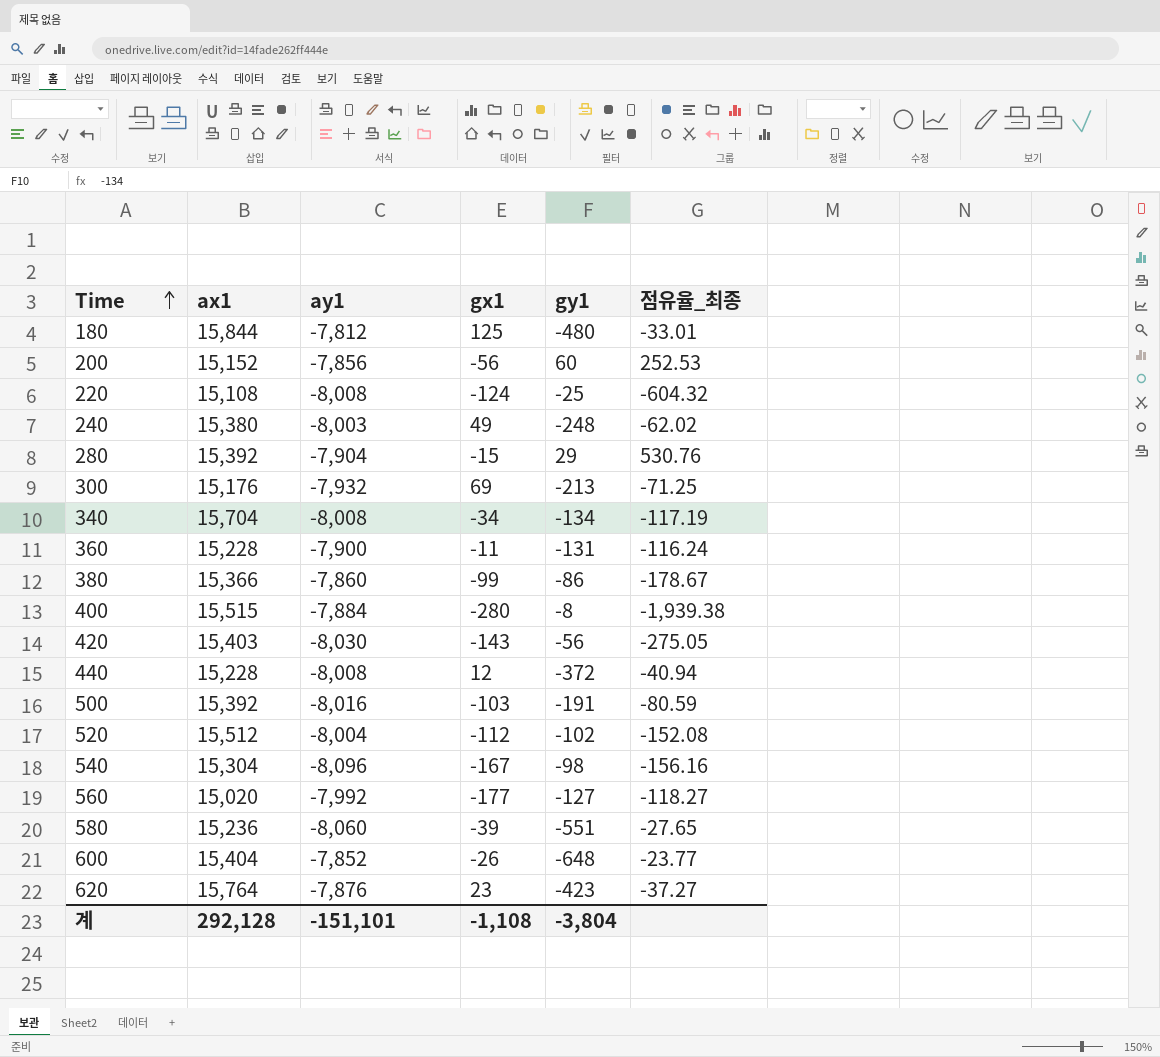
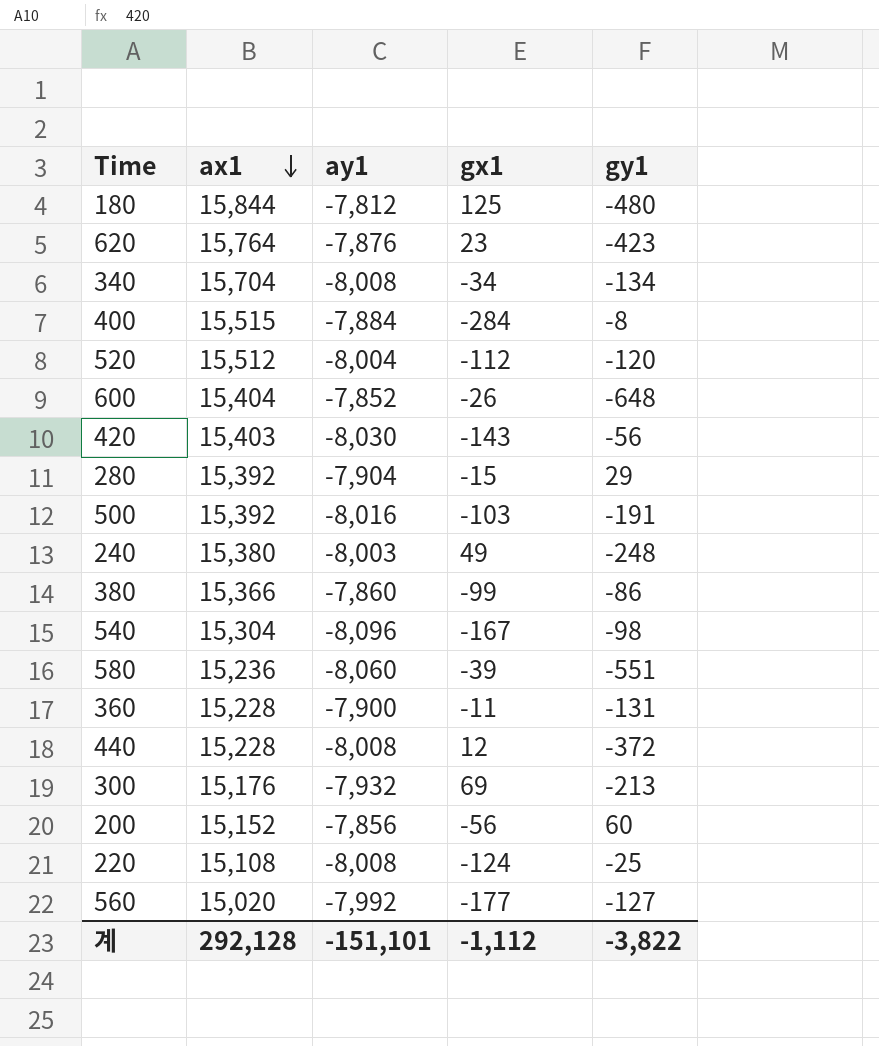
row order: Time ascending -> ax1 descending
column 점유율_최종 | formula: [ax1] / [gy1] -> none
400 | gx1: -280 -> -284
520 | gy1: -102 -> -120
계 | gx1: -1,108 -> -1,112
계 | gy1: -3,804 -> -3,822

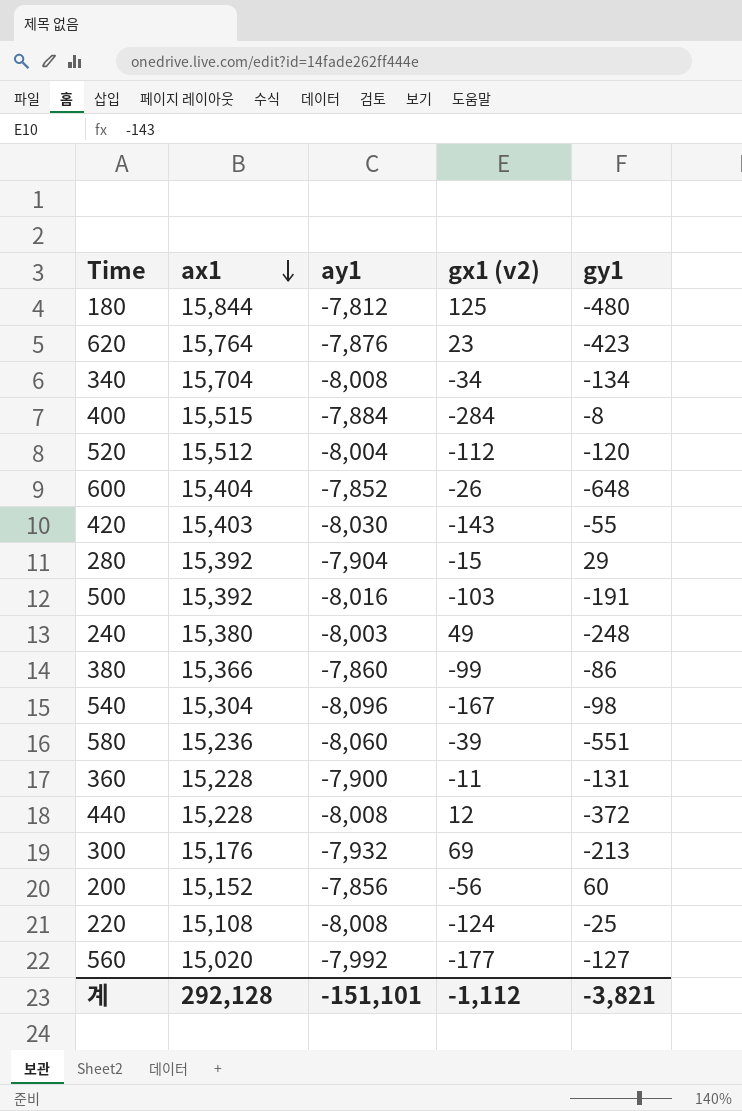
column name: gx1 -> gx1 (v2)
420 | gy1: -56 -> -55
계 | gy1: -3,822 -> -3,821

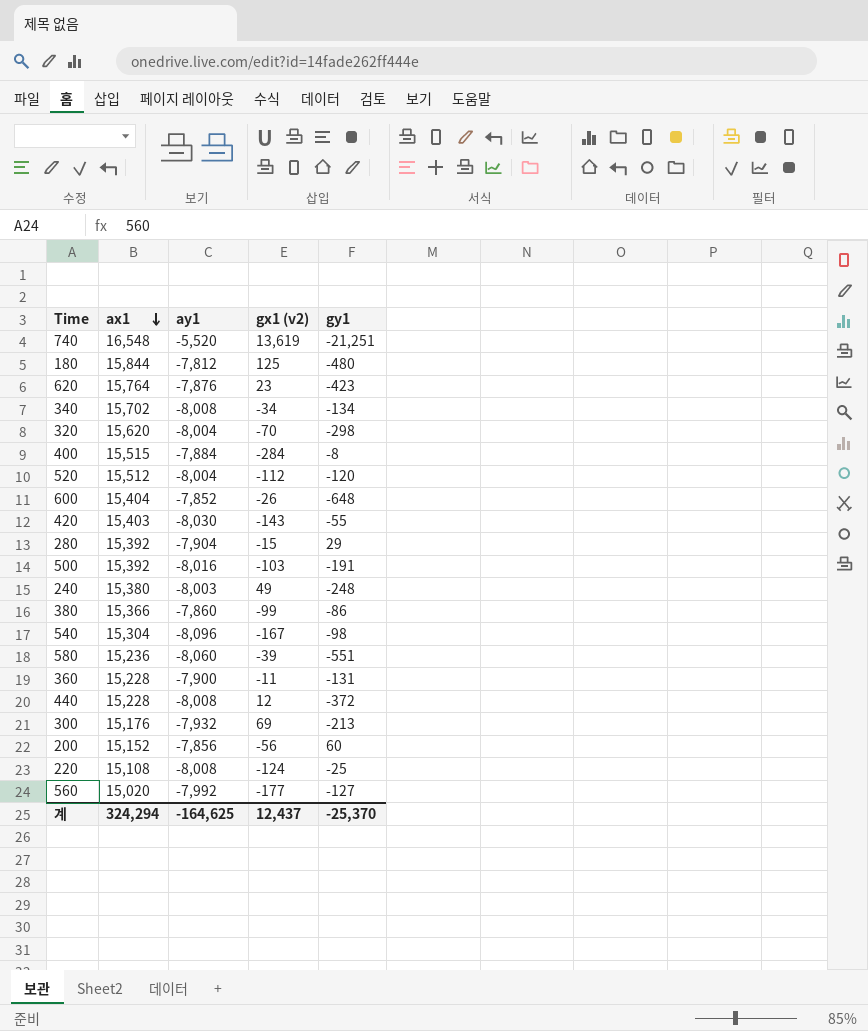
row 740: none -> 16,548 | -5,520 | 13,619 | -21,251
340 | ax1: 15,704 -> 15,702
row 320: none -> 15,620 | -8,004 | -70 | -298
계 | ax1: 292,128 -> 324,294
계 | ay1: -151,101 -> -164,625
계 | gx1 (v2): -1,112 -> 12,437
계 | gy1: -3,821 -> -25,370

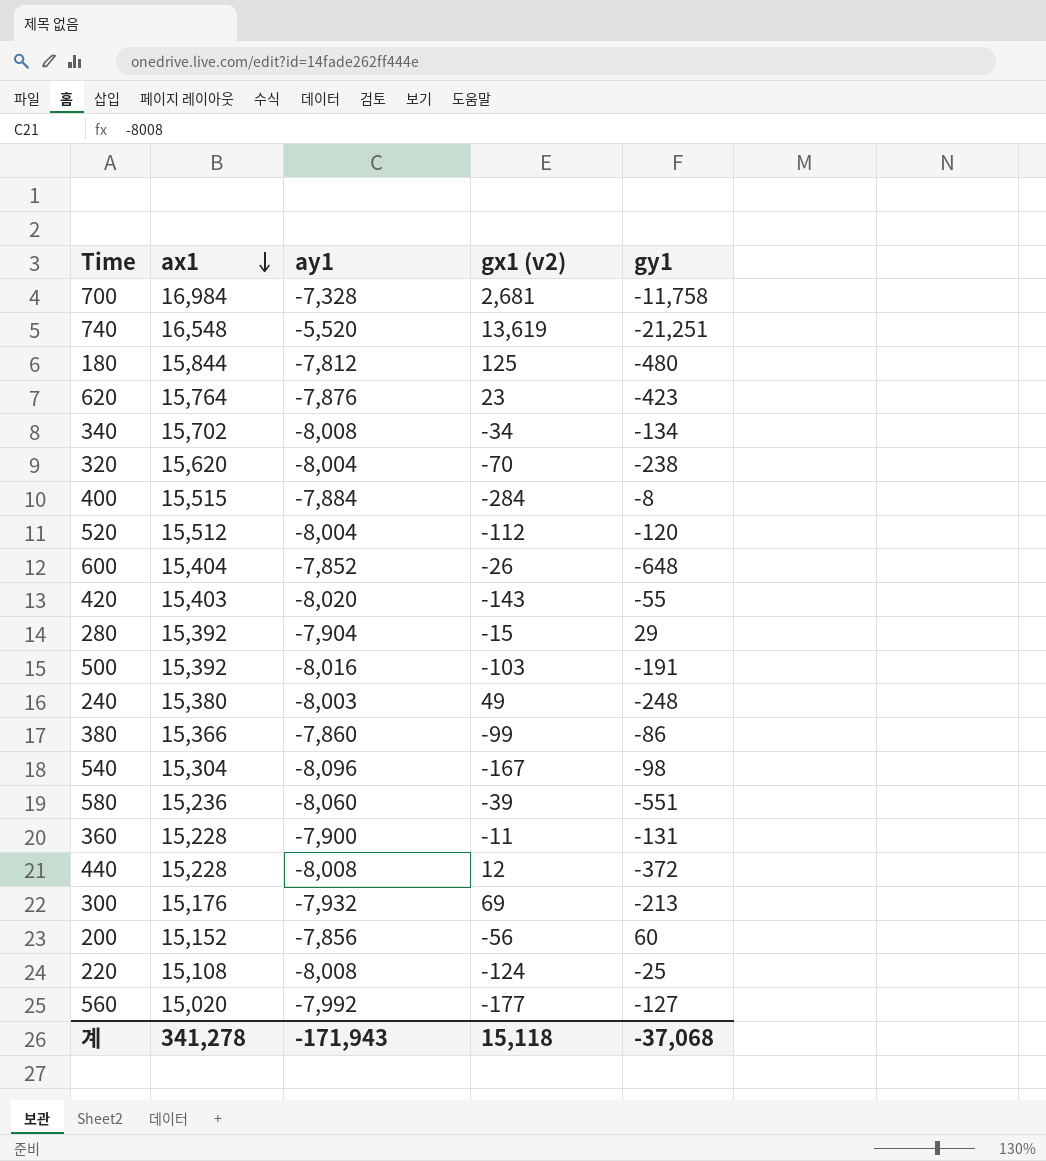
row 700: none -> 16,984 | -7,328 | 2,681 | -11,758
320 | gy1: -298 -> -238
420 | ay1: -8,030 -> -8,020
계 | ax1: 324,294 -> 341,278
계 | ay1: -164,625 -> -171,943
계 | gx1 (v2): 12,437 -> 15,118
계 | gy1: -25,370 -> -37,068

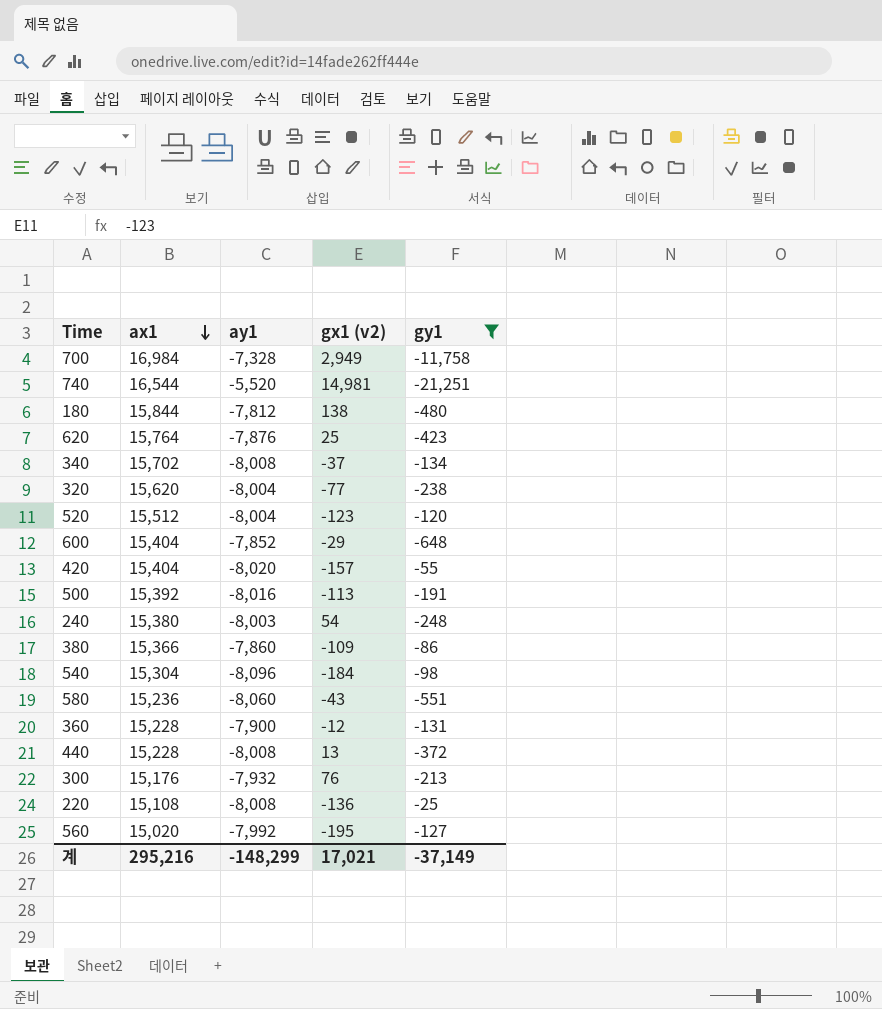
filter: none -> gy1 <= -25
700 | gx1 (v2): 2,681 -> 2,949
740 | ax1: 16,548 -> 16,544
740 | gx1 (v2): 13,619 -> 14,981
180 | gx1 (v2): 125 -> 138
620 | gx1 (v2): 23 -> 25
340 | gx1 (v2): -34 -> -37
320 | gx1 (v2): -70 -> -77
520 | gx1 (v2): -112 -> -123
600 | gx1 (v2): -26 -> -29
420 | ax1: 15,403 -> 15,404
420 | gx1 (v2): -143 -> -157
500 | gx1 (v2): -103 -> -113
240 | gx1 (v2): 49 -> 54
380 | gx1 (v2): -99 -> -109
540 | gx1 (v2): -167 -> -184
580 | gx1 (v2): -39 -> -43
360 | gx1 (v2): -11 -> -12
440 | gx1 (v2): 12 -> 13
300 | gx1 (v2): 69 -> 76
220 | gx1 (v2): -124 -> -136
560 | gx1 (v2): -177 -> -195
계 | ax1: 341,278 -> 295,216
계 | ay1: -171,943 -> -148,299
계 | gx1 (v2): 15,118 -> 17,021
계 | gy1: -37,068 -> -37,149

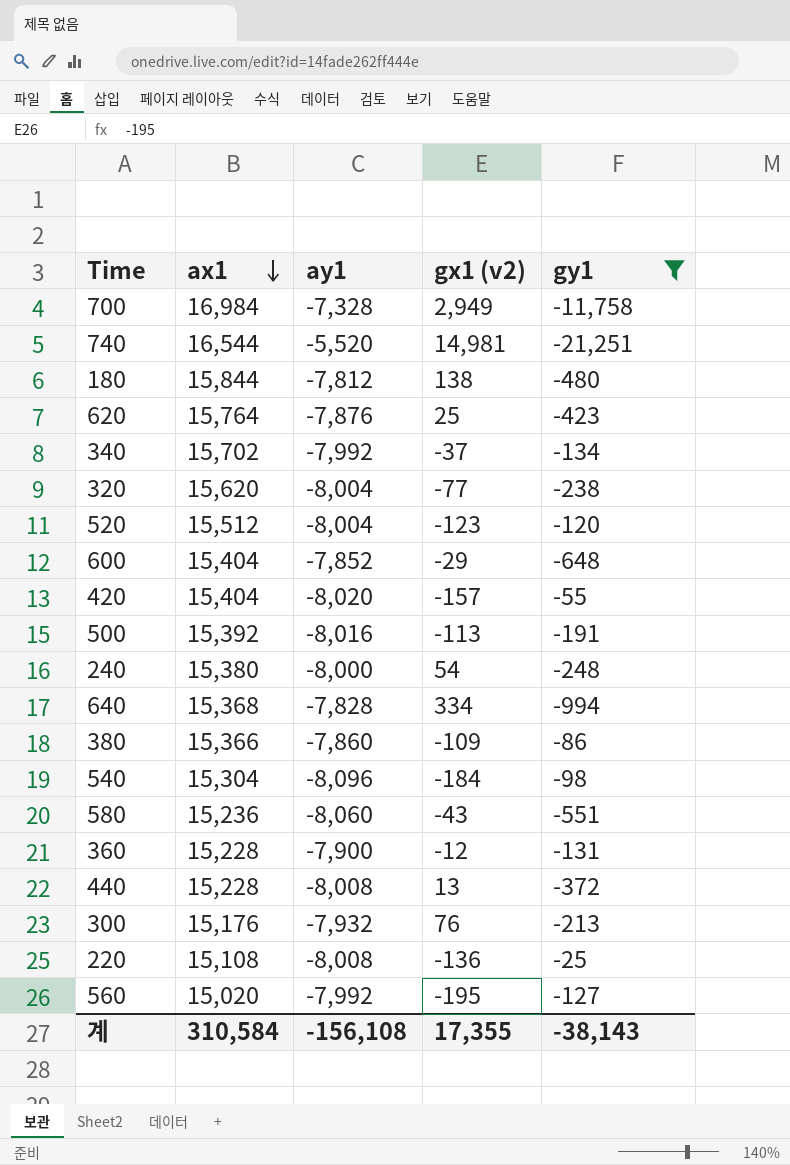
340 | ay1: -8,008 -> -7,992
240 | ay1: -8,003 -> -8,000
row 640: none -> 15,368 | -7,828 | 334 | -994
계 | ax1: 295,216 -> 310,584
계 | ay1: -148,299 -> -156,108
계 | gx1 (v2): 17,021 -> 17,355
계 | gy1: -37,149 -> -38,143

